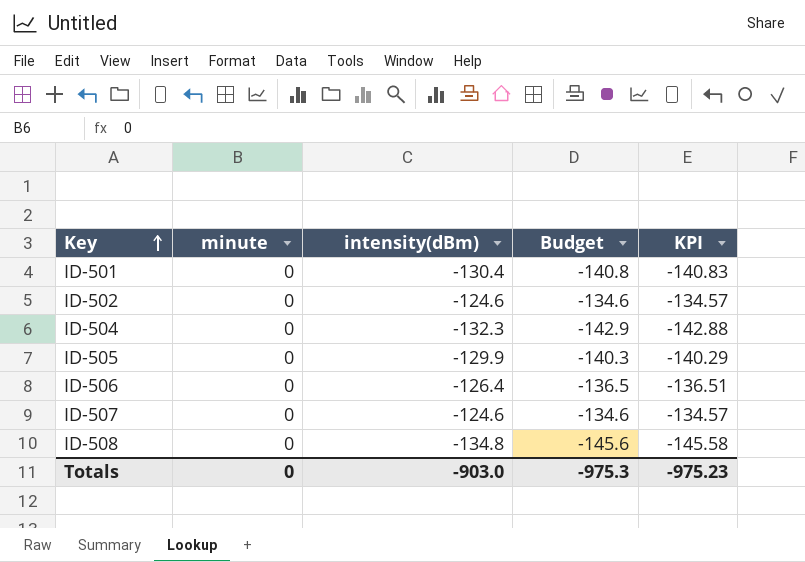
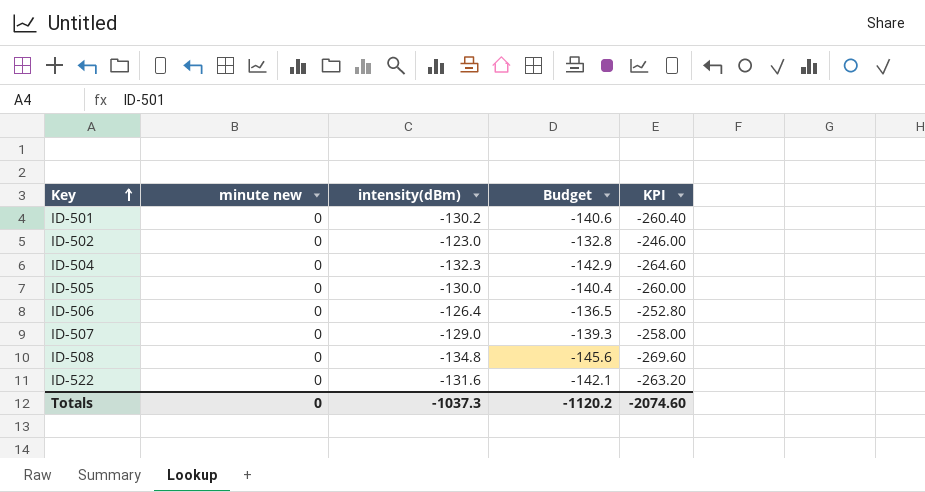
column name: minute -> minute new
column KPI | formula: [intensity(dBm)] * 1.08 -> [intensity(dBm)] * 2
ID-501 | intensity(dBm): -130.4 -> -130.2
ID-501 | Budget: -140.8 -> -140.6
ID-502 | intensity(dBm): -124.6 -> -123.0
ID-502 | Budget: -134.6 -> -132.8
ID-505 | intensity(dBm): -129.9 -> -130.0
ID-505 | Budget: -140.3 -> -140.4
ID-507 | intensity(dBm): -124.6 -> -129.0
ID-507 | Budget: -134.6 -> -139.3
row ID-522: none -> 0 | -131.6 | -142.1 | -263.20
Totals | intensity(dBm): -903.0 -> -1037.3
Totals | Budget: -975.3 -> -1120.2
Totals | KPI: -975.23 -> -2074.60

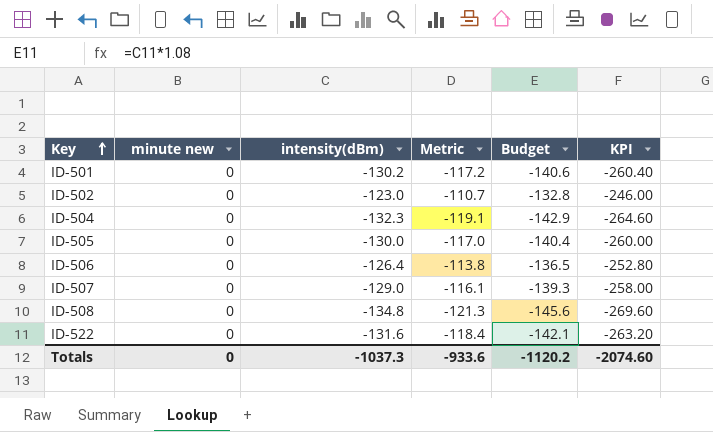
column Metric | formula: none -> [intensity(dBm)] * 0.9

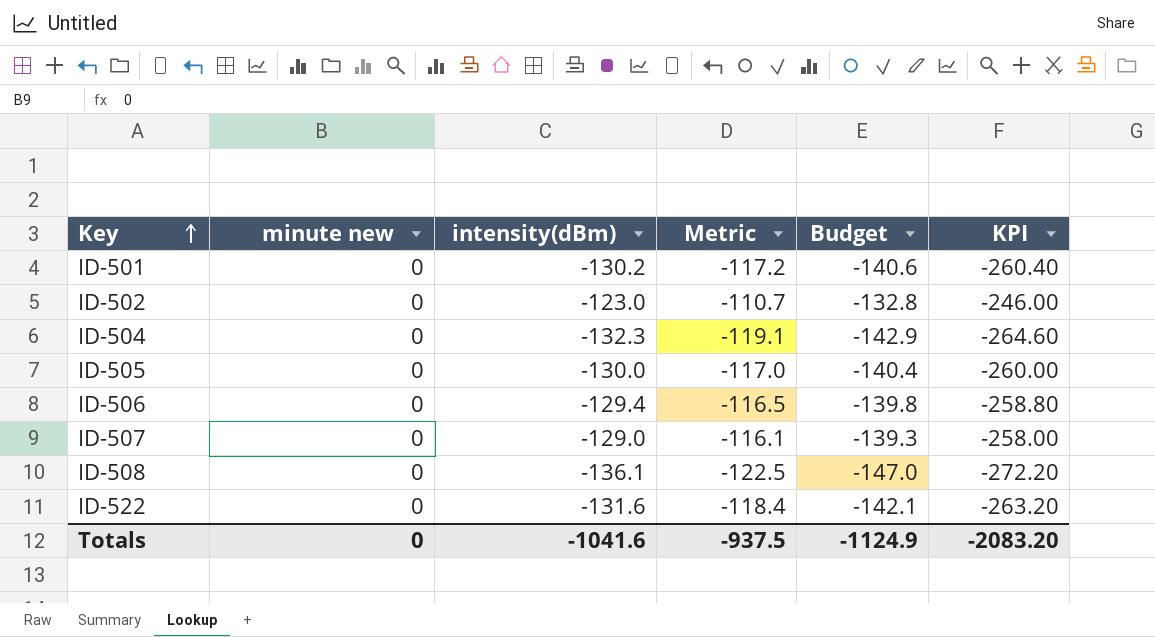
ID-506 | intensity(dBm): -126.4 -> -129.4
ID-506 | Metric: -113.8 -> -116.5
ID-506 | Budget: -136.5 -> -139.8
ID-506 | KPI: -252.80 -> -258.80
ID-508 | intensity(dBm): -134.8 -> -136.1
ID-508 | Metric: -121.3 -> -122.5
ID-508 | Budget: -145.6 -> -147.0
ID-508 | KPI: -269.60 -> -272.20
Totals | intensity(dBm): -1037.3 -> -1041.6
Totals | Metric: -933.6 -> -937.5
Totals | Budget: -1120.2 -> -1124.9
Totals | KPI: -2074.60 -> -2083.20

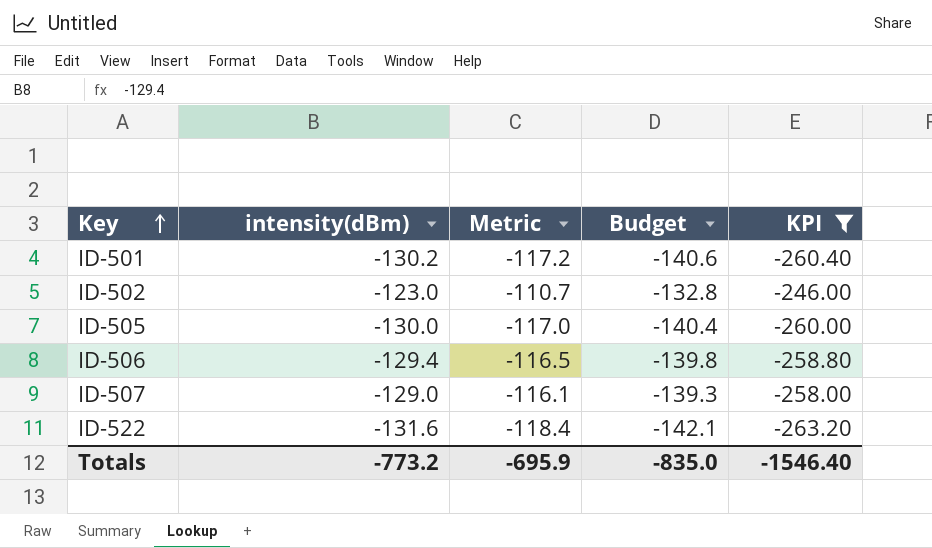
filter: none -> KPI >= -263.20
column minute new | position: 2 -> none
Totals | intensity(dBm): -1041.6 -> -773.2
Totals | Metric: -937.5 -> -695.9
Totals | Budget: -1124.9 -> -835.0
Totals | KPI: -2083.20 -> -1546.40

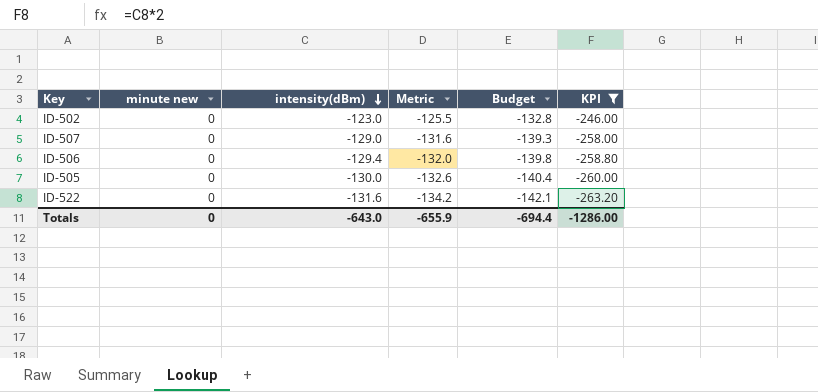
row order: Key ascending -> intensity(dBm) descending
column minute new | position: none -> 2
column Metric | formula: [intensity(dBm)] * 0.9 -> [intensity(dBm)] * 1.02
row ID-501: -130.2 | -117.2 | -140.6 | -260.40 -> none
Totals | intensity(dBm): -773.2 -> -643.0
Totals | Metric: -695.9 -> -655.9
Totals | Budget: -835.0 -> -694.4
Totals | KPI: -1546.40 -> -1286.00

